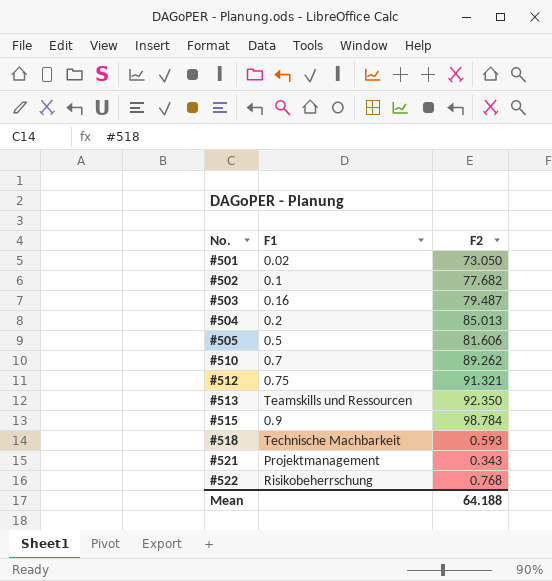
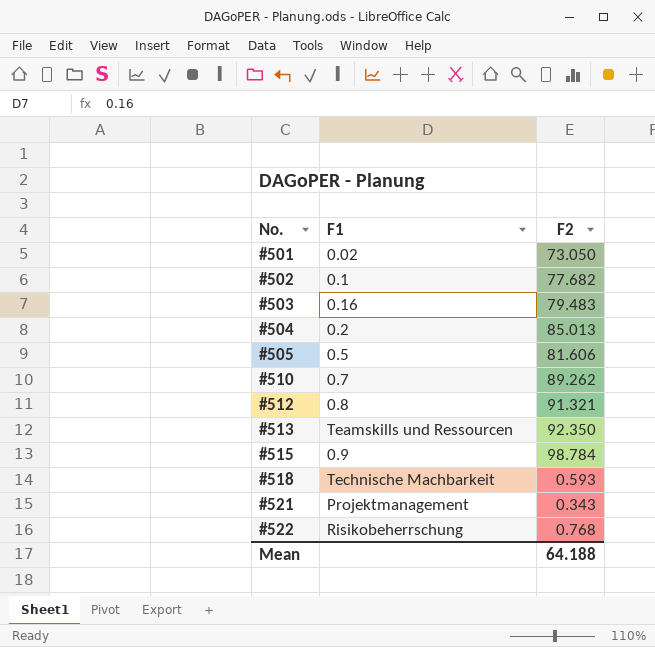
#503 | F2: 79.487 -> 79.483
#512 | F1: 0.75 -> 0.8

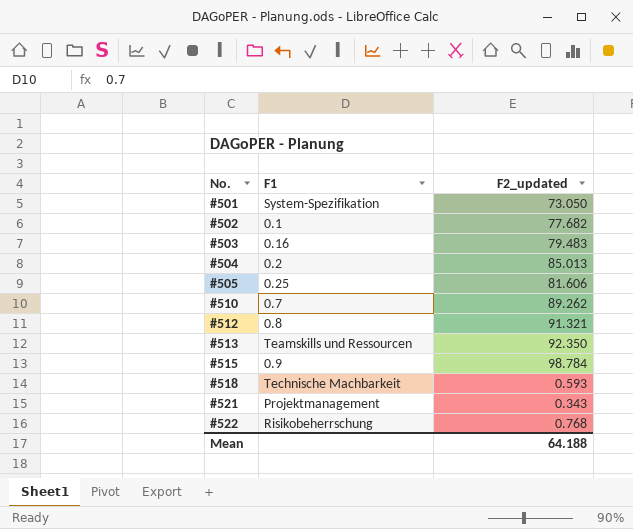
column name: F2 -> F2_updated
#501 | F1: 0.02 -> System-Spezifikation
#505 | F1: 0.5 -> 0.25

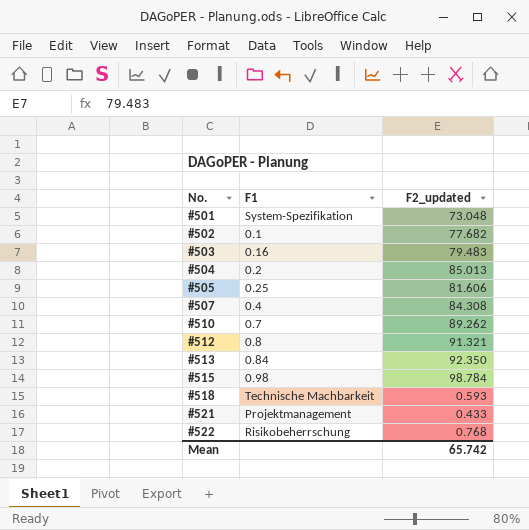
#501 | F2_updated: 73.050 -> 73.048
row #507: none -> 0.4 | 84.308
#513 | F1: Teamskills und Ressourcen -> 0.84
#515 | F1: 0.9 -> 0.98
#521 | F2_updated: 0.343 -> 0.433
Mean | F2_updated: 64.188 -> 65.742

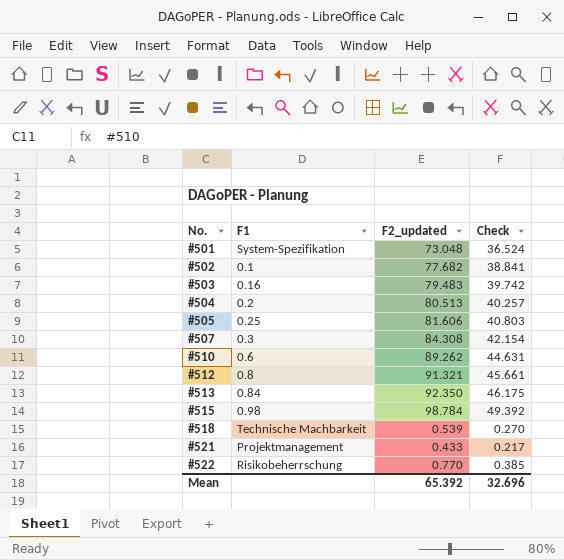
column Check | formula: none -> [F2_updated] * 0.5
#504 | F2_updated: 85.013 -> 80.513
#507 | F1: 0.4 -> 0.3
#510 | F1: 0.7 -> 0.6
#518 | F2_updated: 0.593 -> 0.539
#522 | F2_updated: 0.768 -> 0.770
Mean | F2_updated: 65.742 -> 65.392

